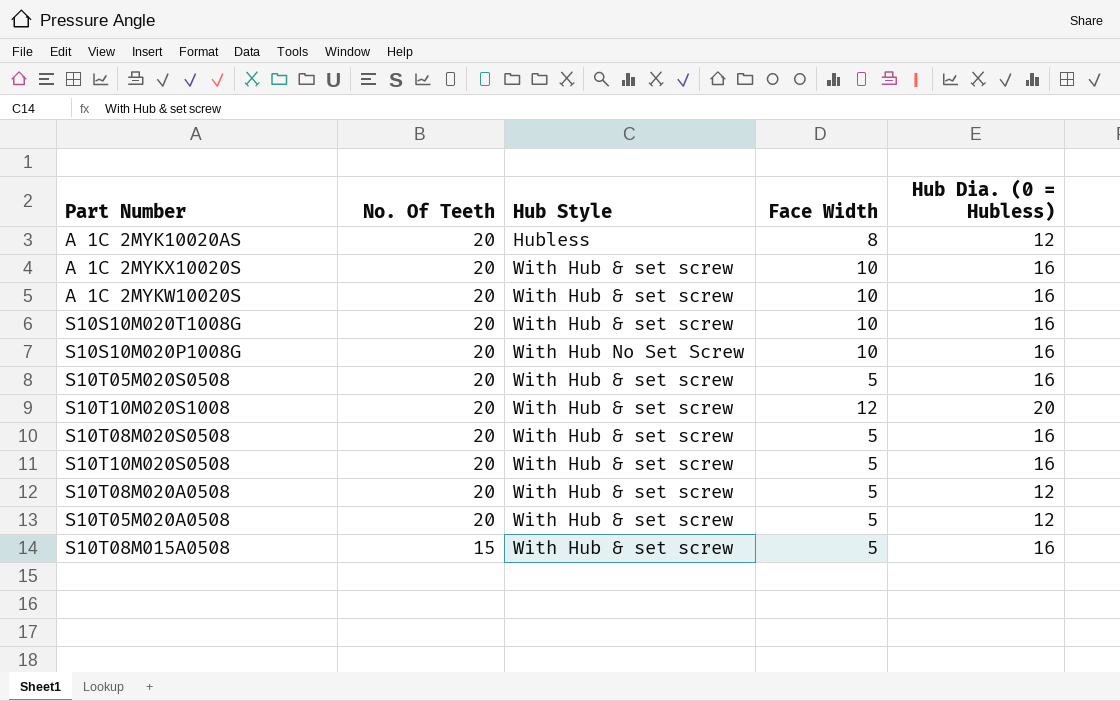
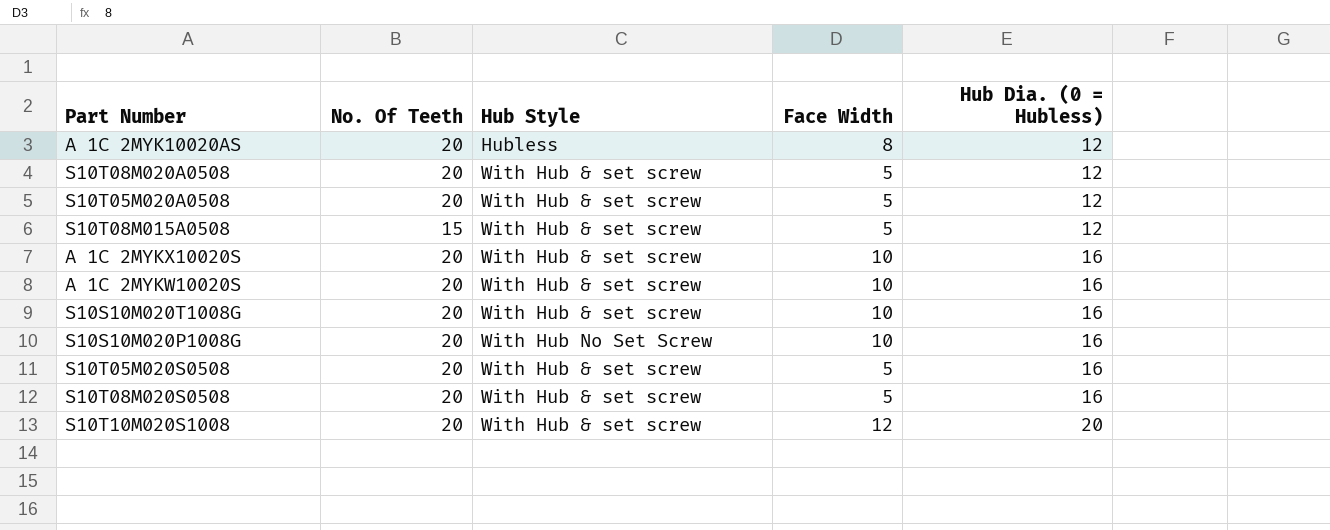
row order: No. Of Teeth descending -> Hub Dia. (0 = Hubless) ascending
row S10T10M020S0508: 20 | With Hub & set screw | 5 | 16 -> none
S10T08M015A0508 | Hub Dia. (0 = Hubless): 16 -> 12

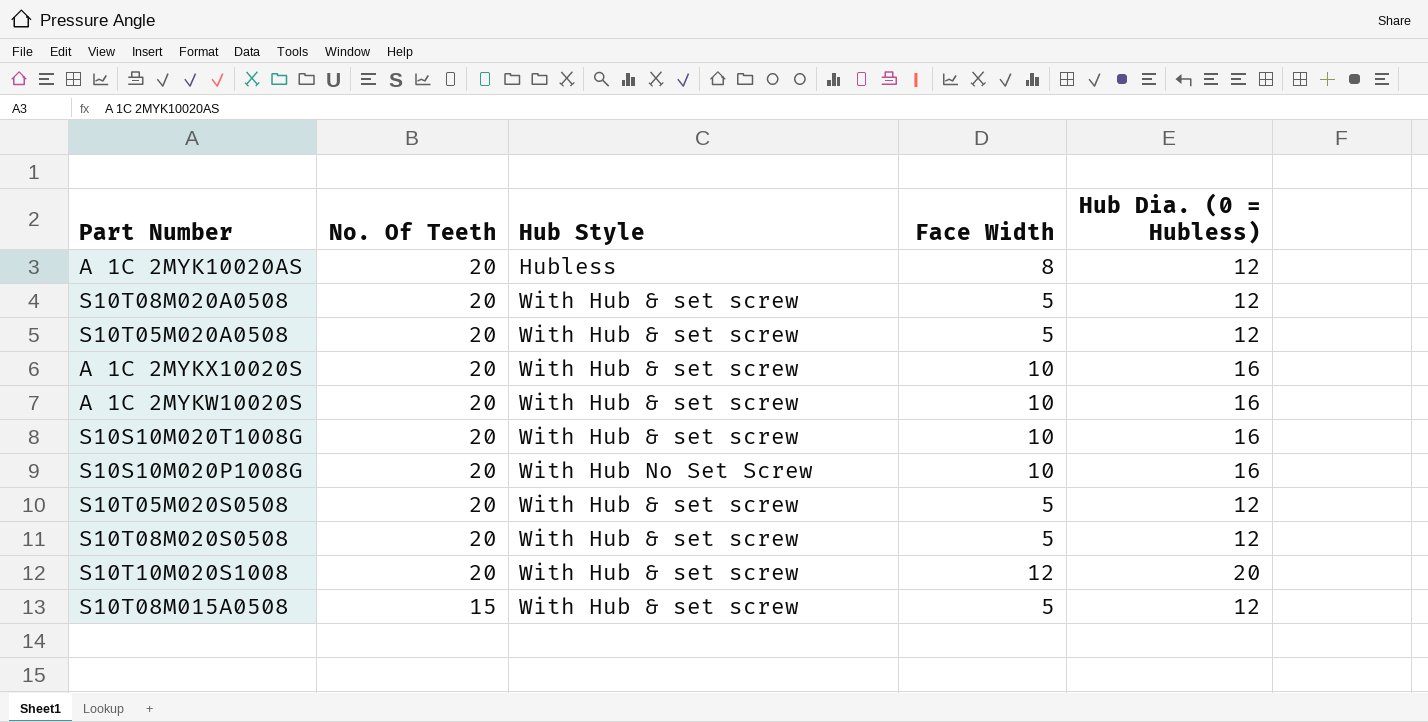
row order: Hub Dia. (0 = Hubless) ascending -> No. Of Teeth descending
S10T05M020S0508 | Hub Dia. (0 = Hubless): 16 -> 12
S10T08M020S0508 | Hub Dia. (0 = Hubless): 16 -> 12

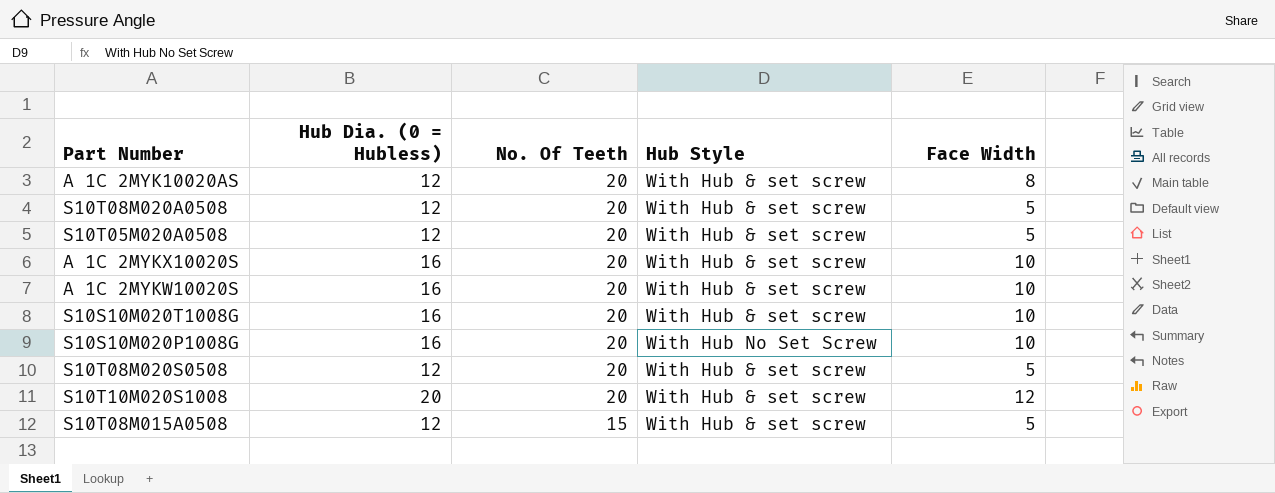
column Hub Dia. (0 = Hubless) | position: 5 -> 2
row S10T05M020S0508: 20 | With Hub & set screw | 5 | 12 -> none
A 1C 2MYK10020AS | Hub Style: Hubless -> With Hub & set screw

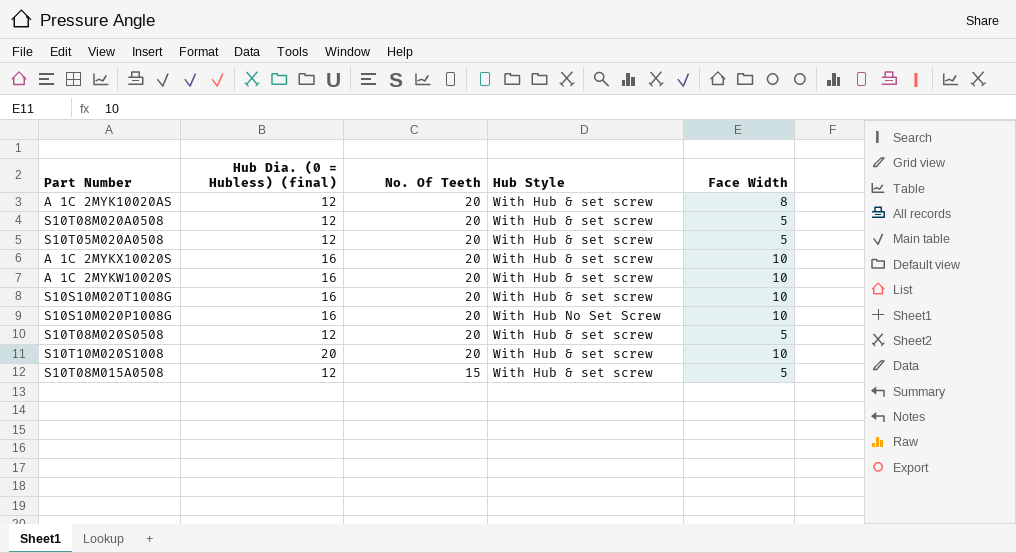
column name: Hub Dia. (0 = Hubless) -> Hub Dia. (0 = Hubless) (final)
S10T10M020S1008 | Face Width: 12 -> 10

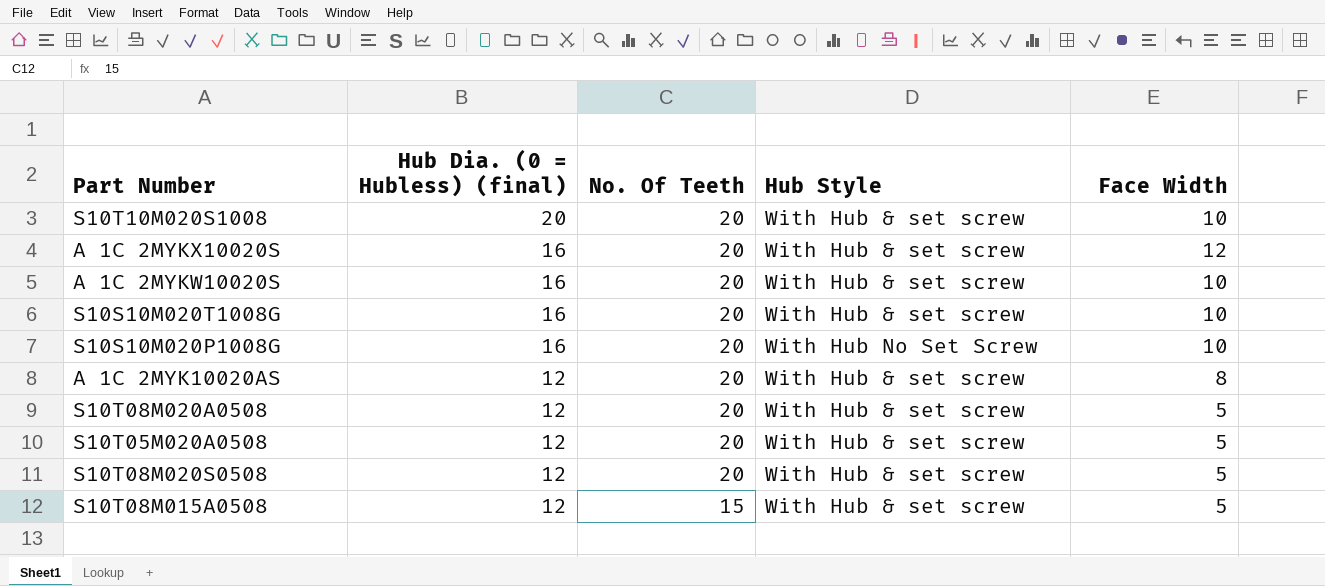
row order: No. Of Teeth descending -> Hub Dia. (0 = Hubless) (final) descending
A 1C 2MYKX10020S | Face Width: 10 -> 12

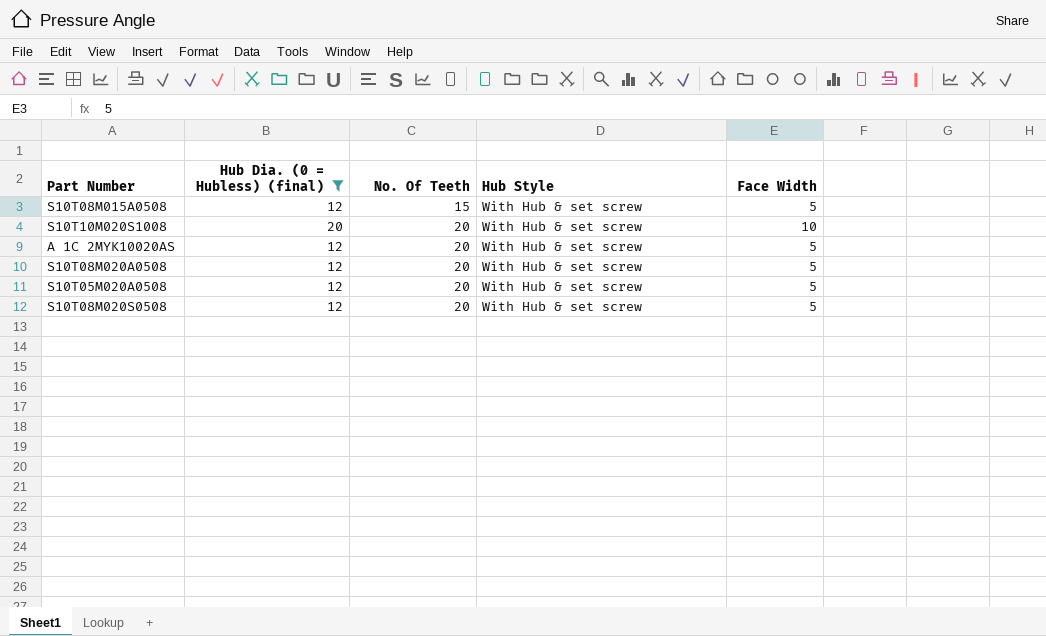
filter: none -> Hub Dia. (0 = Hubless) (final) != 16
row order: Hub Dia. (0 = Hubless) (final) descending -> No. Of Teeth ascending
A 1C 2MYK10020AS | Face Width: 8 -> 5

